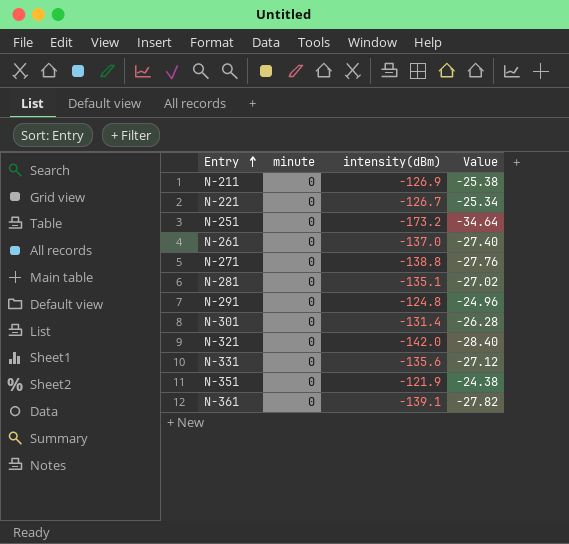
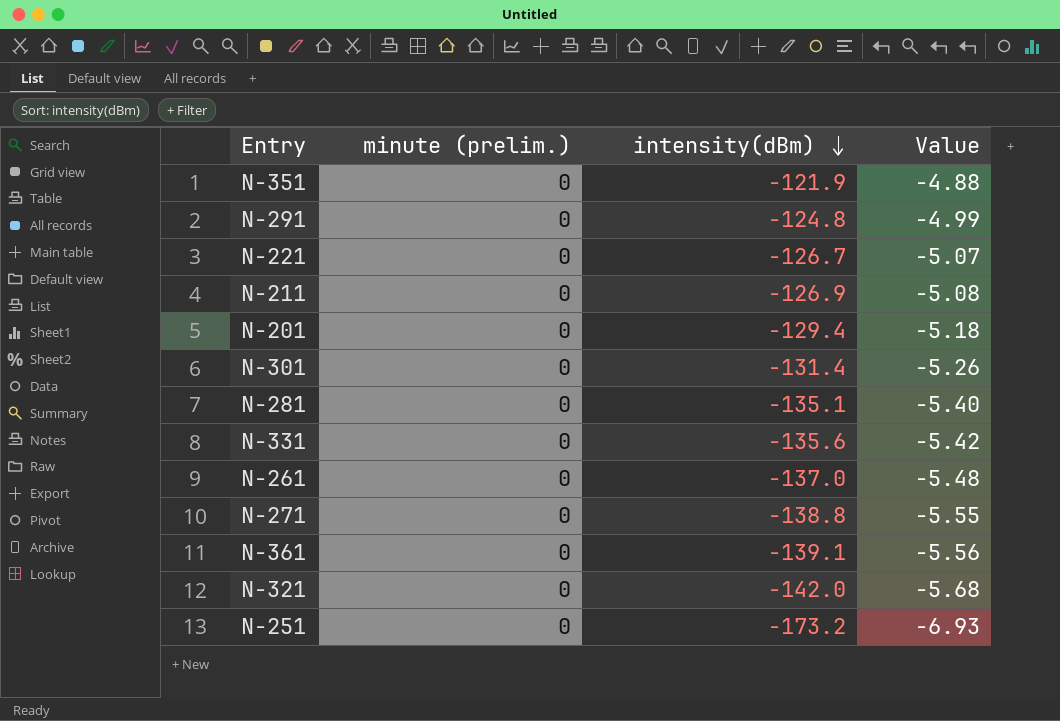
row order: Entry ascending -> intensity(dBm) descending
column name: minute -> minute (prelim.)
column Value | formula: [intensity(dBm)] * 0.2 -> [intensity(dBm)] * 0.04
row N-201: none -> 0 | -129.4 | -5.18

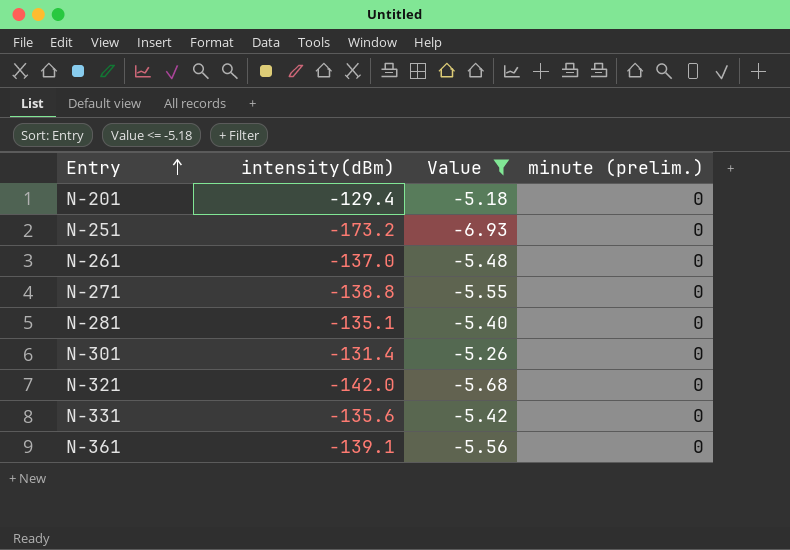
filter: none -> Value <= -5.18
row order: intensity(dBm) descending -> Entry ascending
column minute (prelim.) | position: 2 -> 4

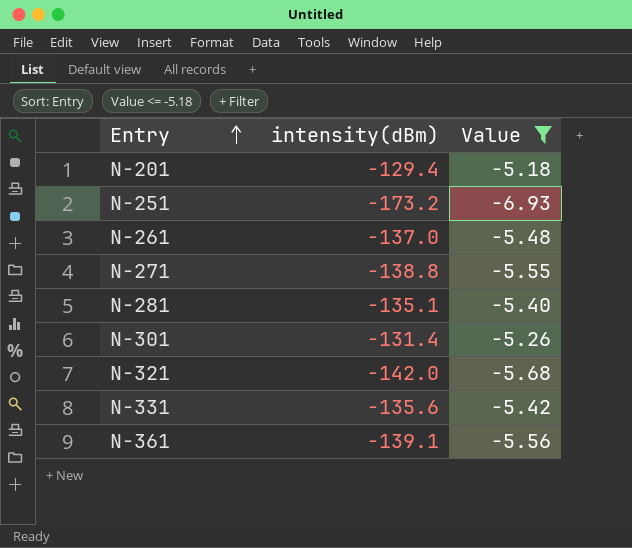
column minute (prelim.) | position: 4 -> none

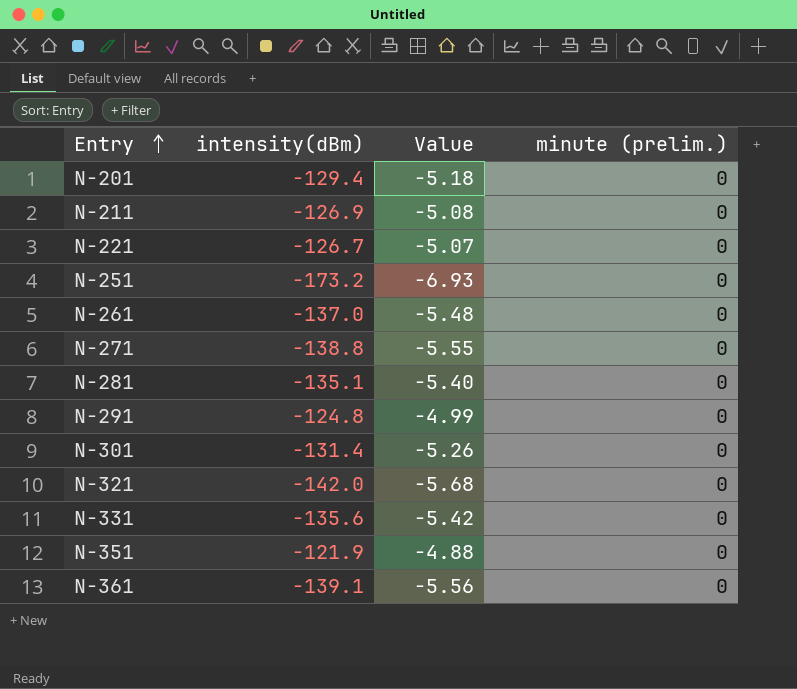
filter: Value <= -5.18 -> none
column minute (prelim.) | position: none -> 4

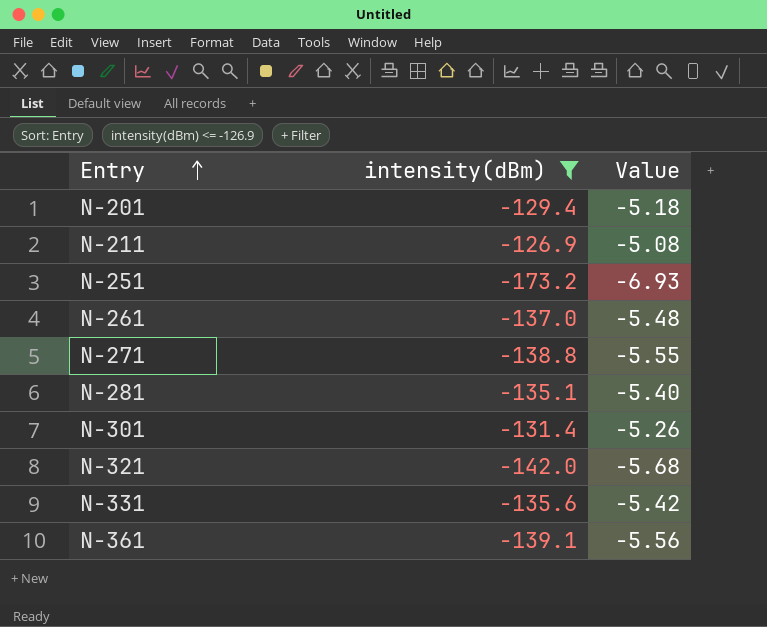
filter: none -> intensity(dBm) <= -126.9
column minute (prelim.) | position: 4 -> none

